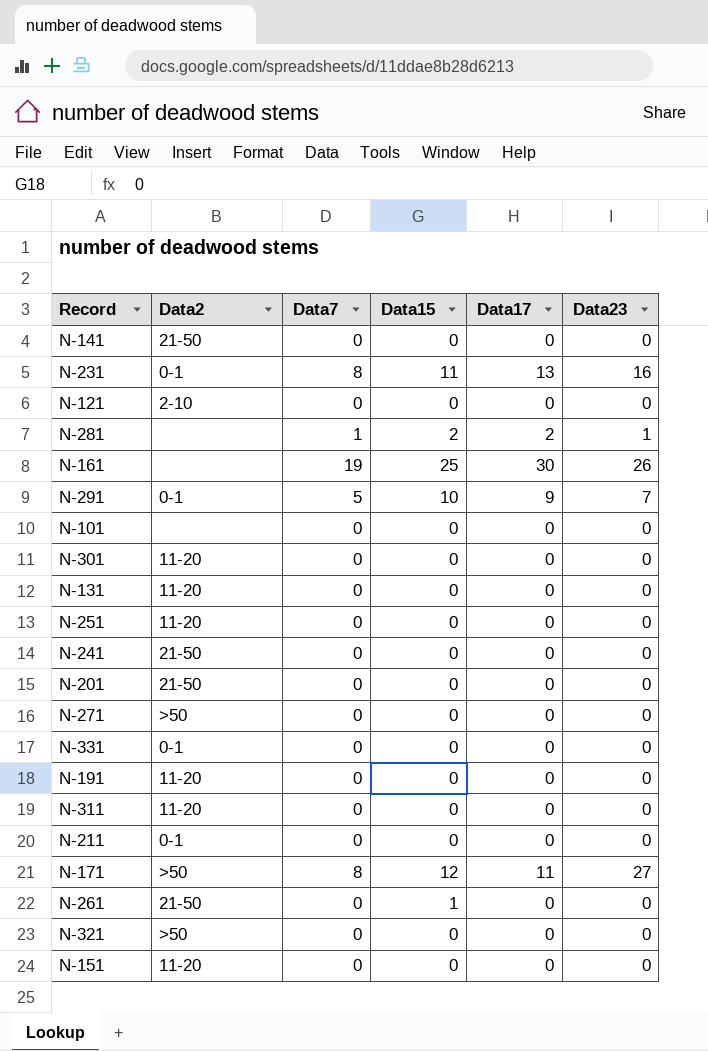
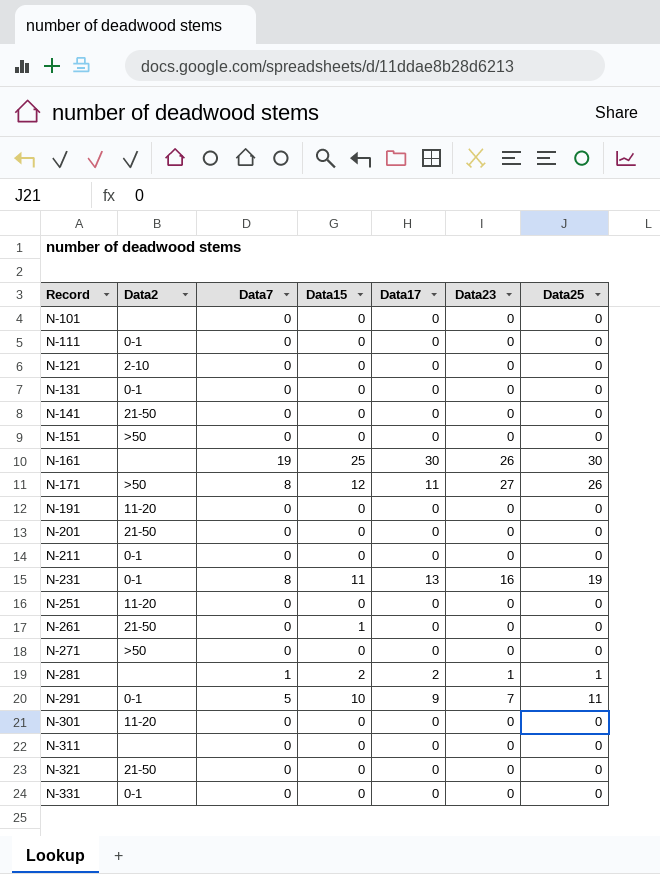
row order: none -> Record ascending
column Data25 | position: none -> 7
row N-241: 21-50 | 0 | 0 | 0 | 0 -> none
row N-111: none -> 0-1 | 0 | 0 | 0 | 0 | 0
N-131 | Data2: 11-20 -> 0-1
N-151 | Data2: 11-20 -> >50
N-311 | Data2: 11-20 -> none
N-321 | Data2: >50 -> 21-50

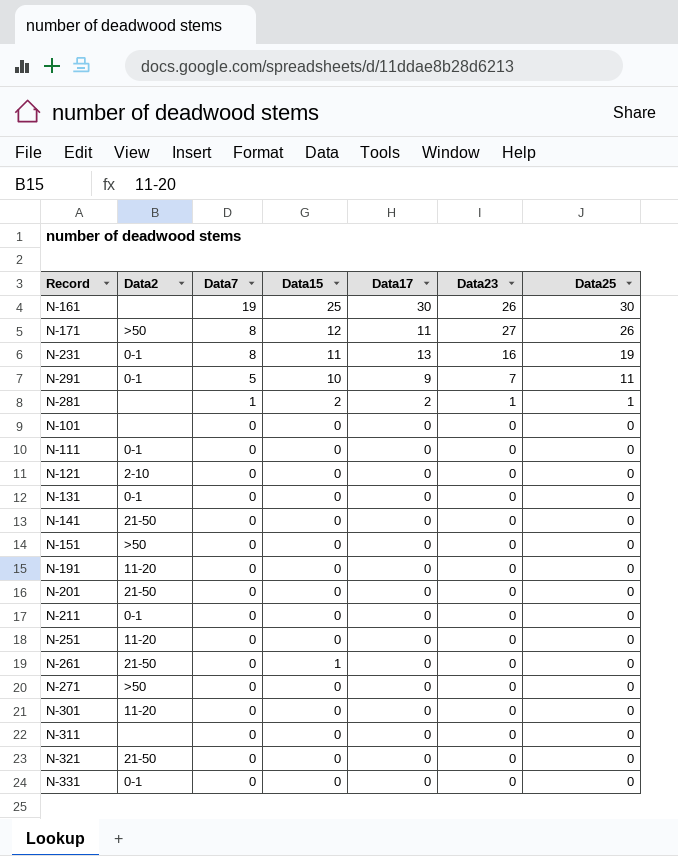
row order: Record ascending -> Data7 descending

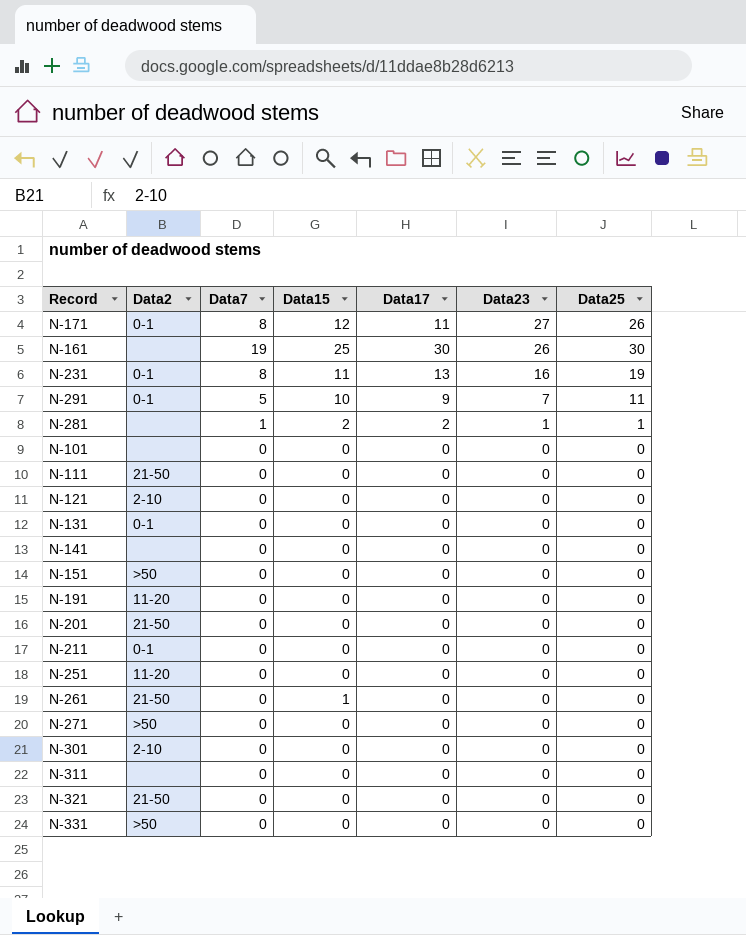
row order: Data7 descending -> Data23 descending
N-171 | Data2: >50 -> 0-1
N-111 | Data2: 0-1 -> 21-50
N-141 | Data2: 21-50 -> none
N-301 | Data2: 11-20 -> 2-10
N-331 | Data2: 0-1 -> >50

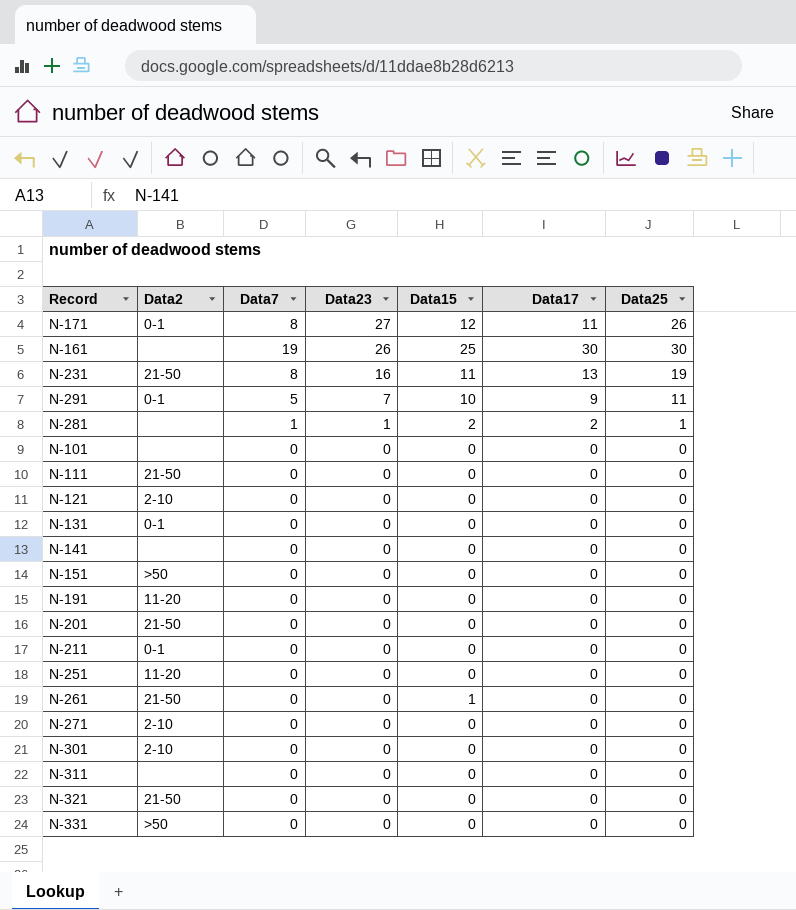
column Data23 | position: 6 -> 4
N-231 | Data2: 0-1 -> 21-50
N-271 | Data2: >50 -> 2-10

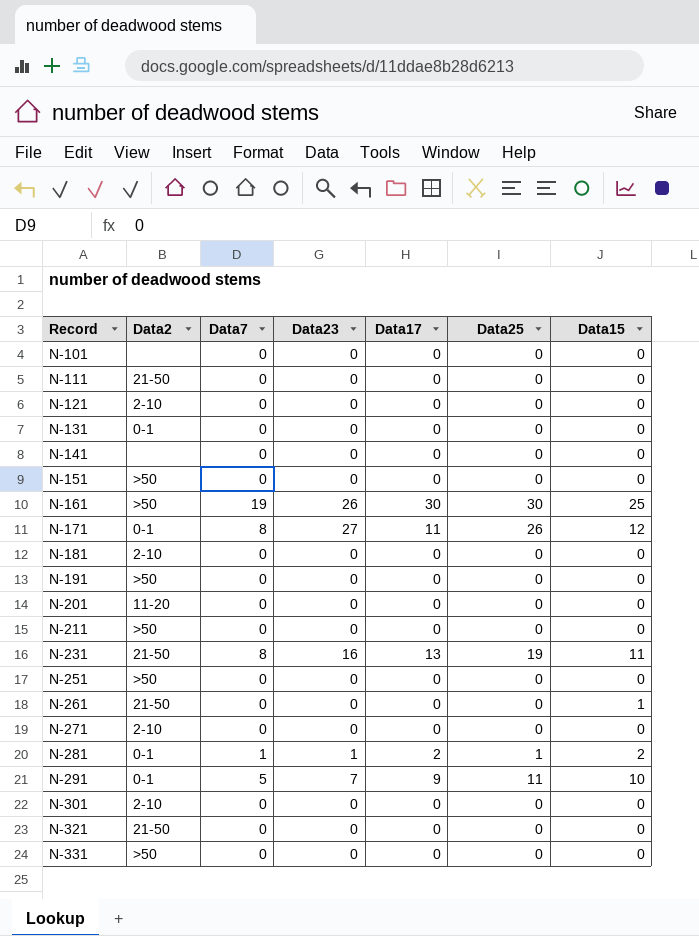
row order: Data23 descending -> Record ascending
column Data15 | position: 5 -> 7
row N-311: none | 0 | 0 | 0 | 0 | 0 -> none
N-161 | Data2: none -> >50
row N-181: none -> 2-10 | 0 | 0 | 0 | 0 | 0
N-191 | Data2: 11-20 -> >50
N-201 | Data2: 21-50 -> 11-20
N-211 | Data2: 0-1 -> >50
N-251 | Data2: 11-20 -> >50
N-281 | Data2: none -> 0-1

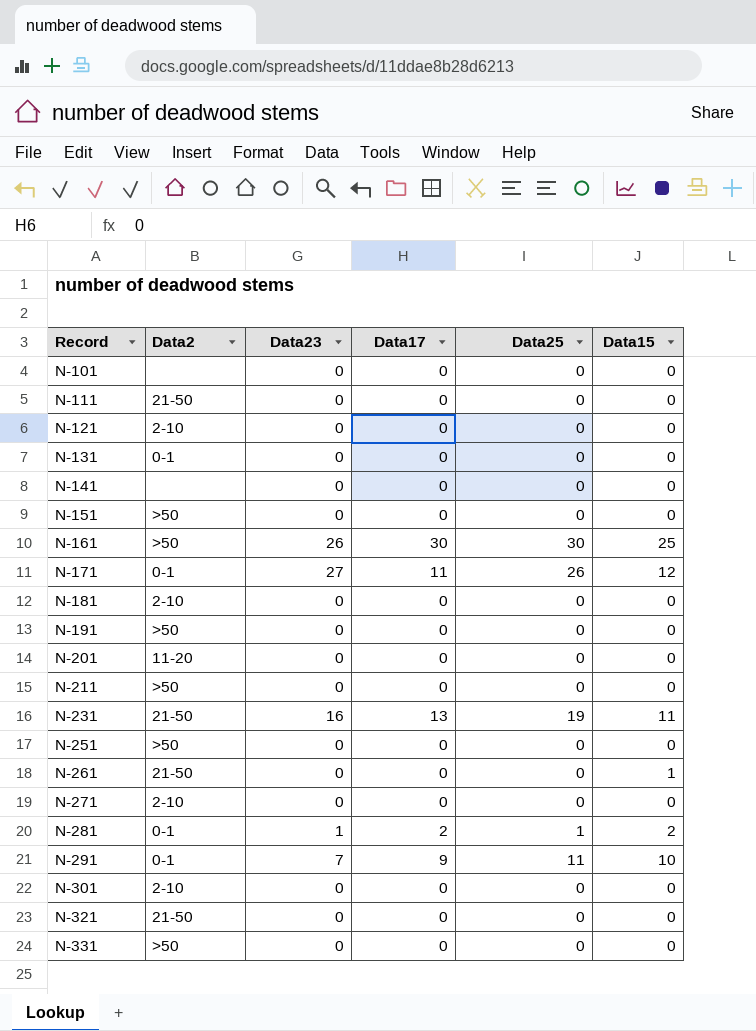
column Data7 | position: 3 -> none

